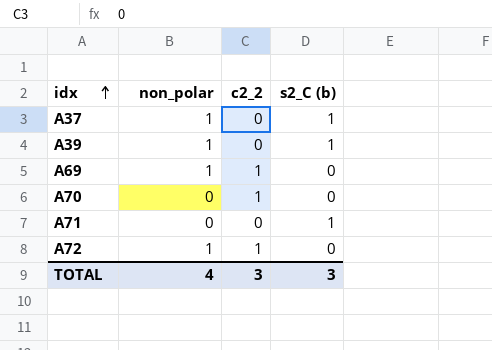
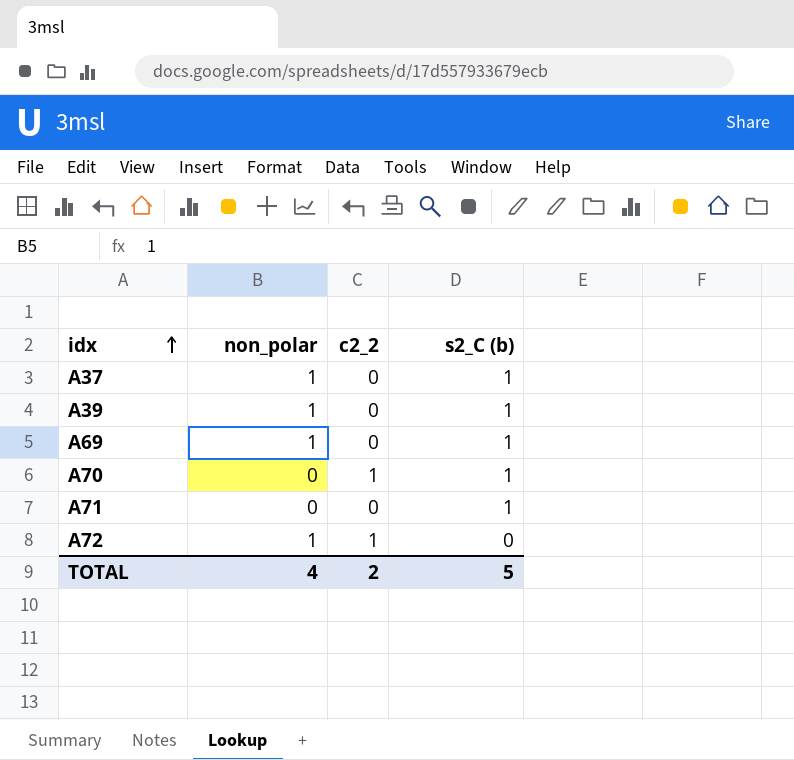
A69 | c2_2: 1 -> 0
A69 | s2_C (b): 0 -> 1
A70 | s2_C (b): 0 -> 1
TOTAL | c2_2: 3 -> 2
TOTAL | s2_C (b): 3 -> 5

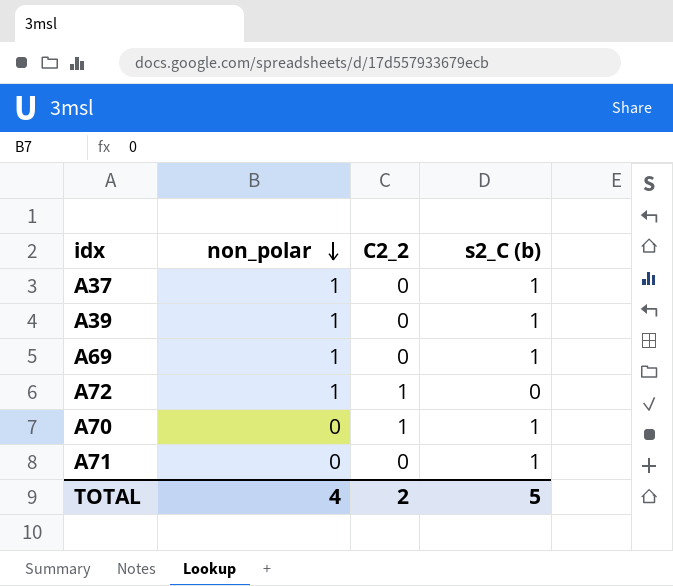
row order: idx ascending -> non_polar descending
column name: c2_2 -> C2_2

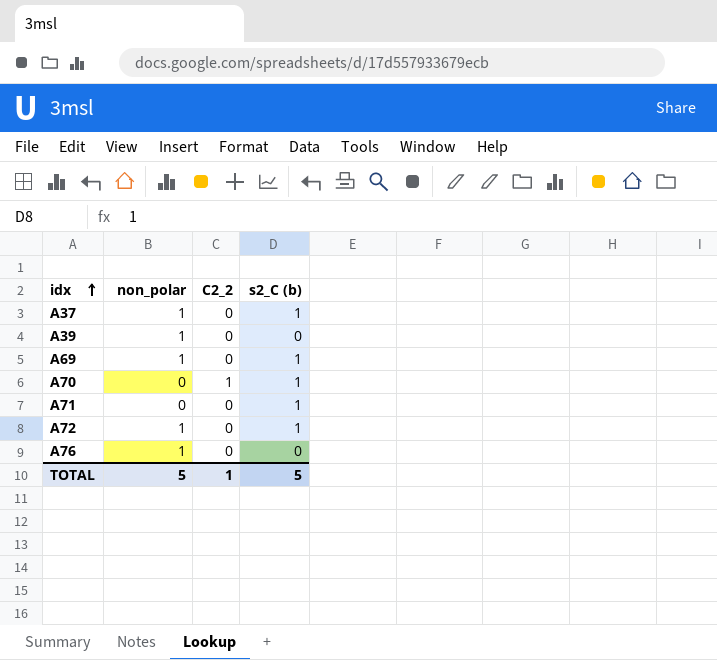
row order: non_polar descending -> idx ascending
A39 | s2_C (b): 1 -> 0
A72 | C2_2: 1 -> 0
A72 | s2_C (b): 0 -> 1
row A76: none -> 1 | 0 | 0
TOTAL | non_polar: 4 -> 5
TOTAL | C2_2: 2 -> 1

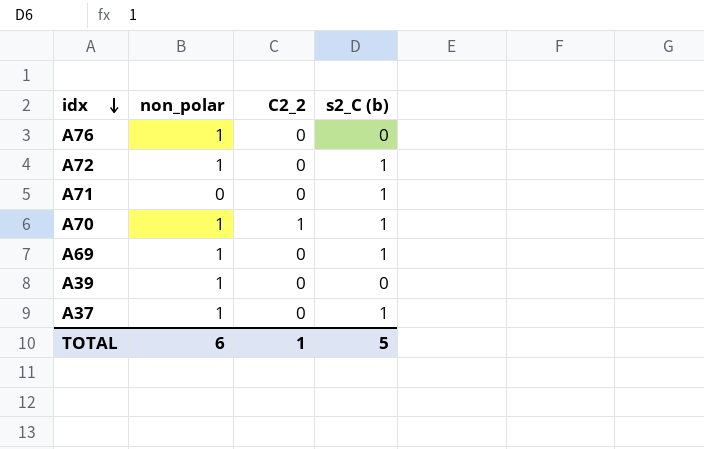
row order: idx ascending -> idx descending
A70 | non_polar: 0 -> 1
TOTAL | non_polar: 5 -> 6

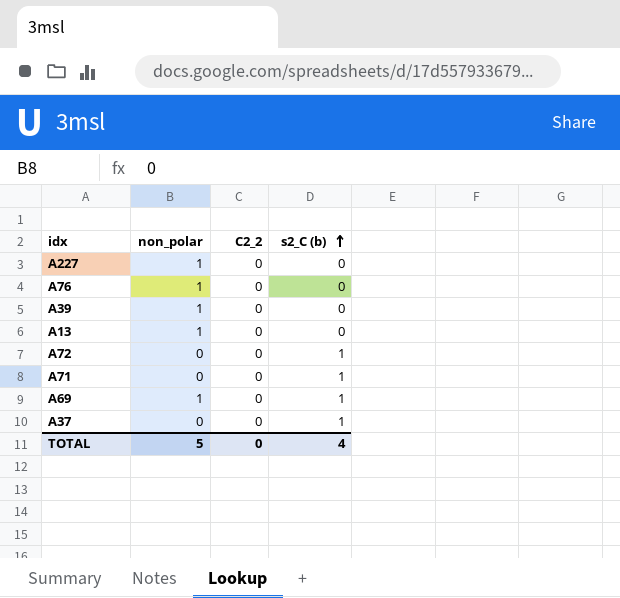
row order: idx descending -> s2_C (b) ascending
row A70: 1 | 1 | 1 -> none
row A227: none -> 1 | 0 | 0
row A13: none -> 1 | 0 | 0
A72 | non_polar: 1 -> 0
A37 | non_polar: 1 -> 0
TOTAL | non_polar: 6 -> 5
TOTAL | C2_2: 1 -> 0
TOTAL | s2_C (b): 5 -> 4

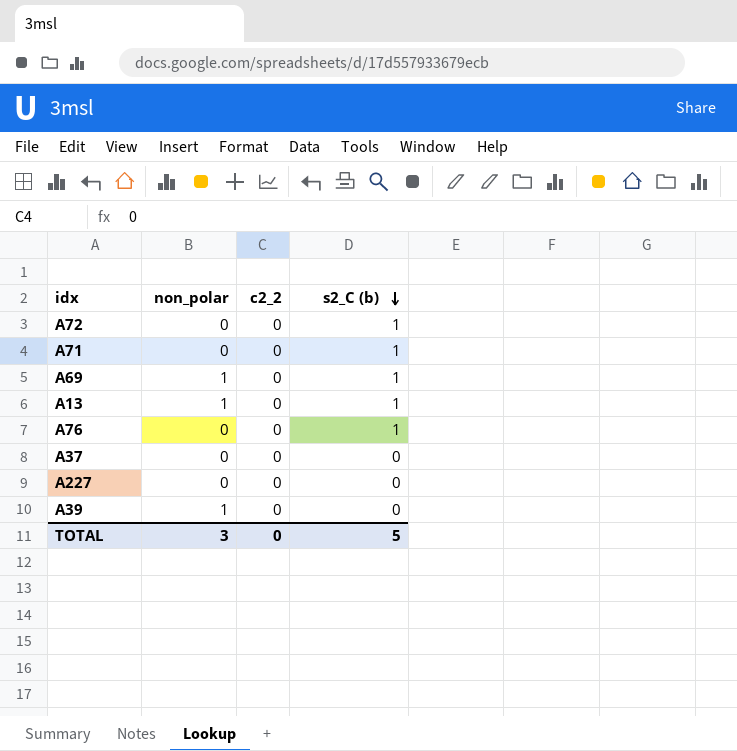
row order: s2_C (b) ascending -> s2_C (b) descending
column name: C2_2 -> c2_2
A13 | s2_C (b): 0 -> 1
A76 | non_polar: 1 -> 0
A76 | s2_C (b): 0 -> 1
A37 | s2_C (b): 1 -> 0
A227 | non_polar: 1 -> 0
TOTAL | non_polar: 5 -> 3
TOTAL | s2_C (b): 4 -> 5

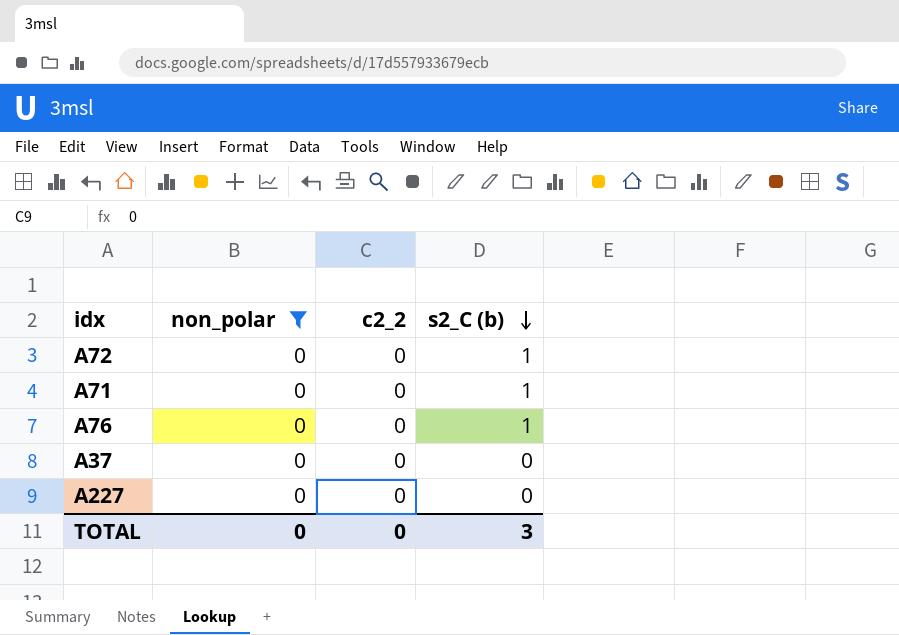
filter: none -> non_polar = 0
TOTAL | non_polar: 3 -> 0
TOTAL | s2_C (b): 5 -> 3

